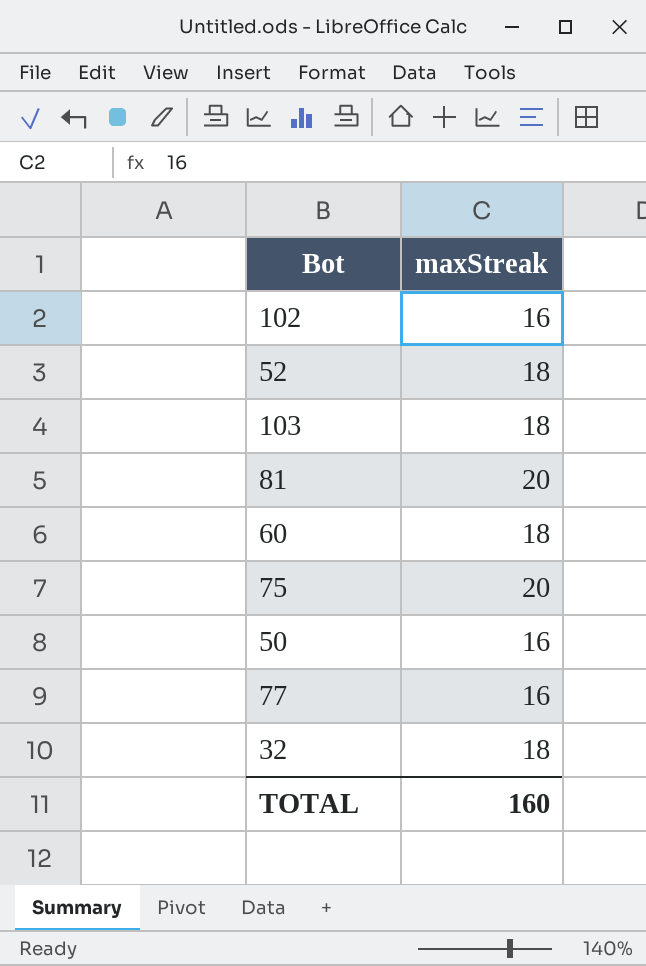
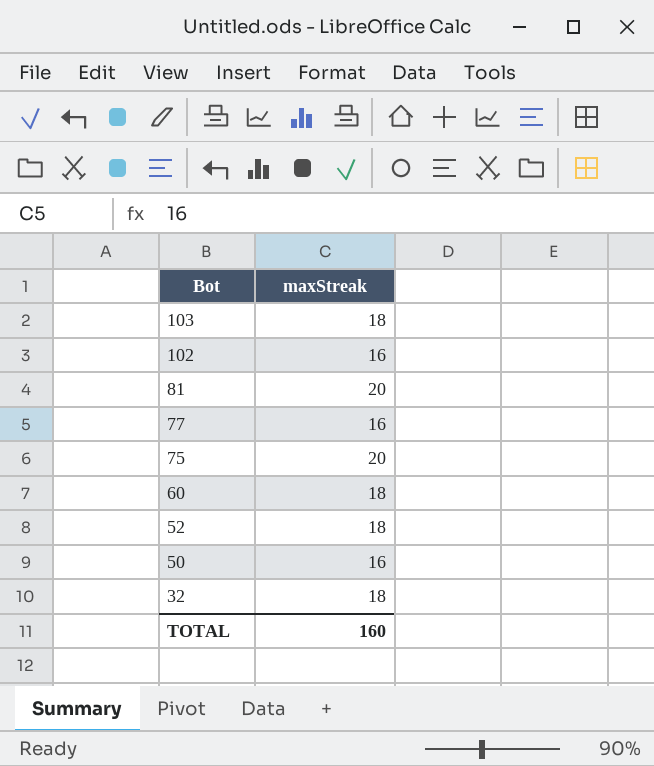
row order: none -> Bot descending

